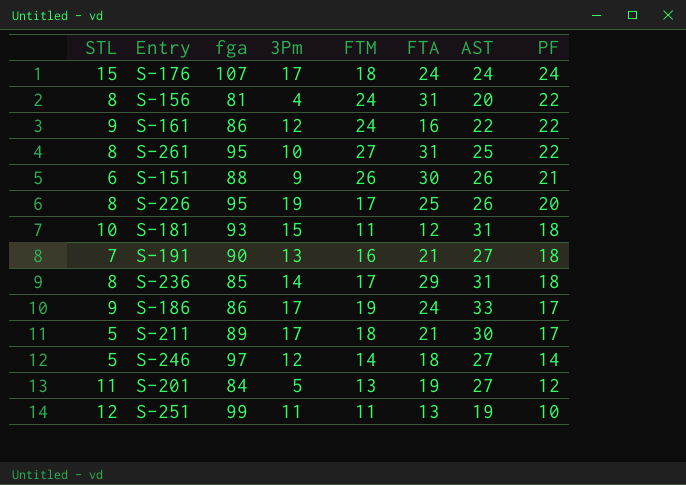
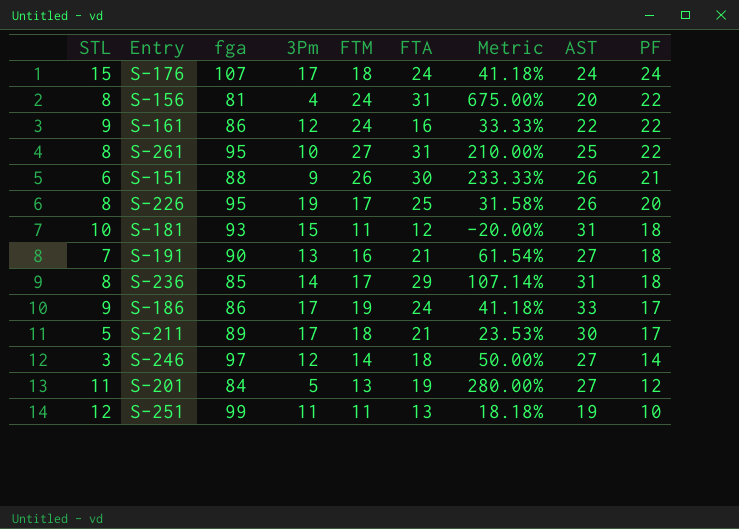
column Metric | formula: none -> ([FTA] - [3Pm]) / [3Pm]
S-246 | STL: 5 -> 3

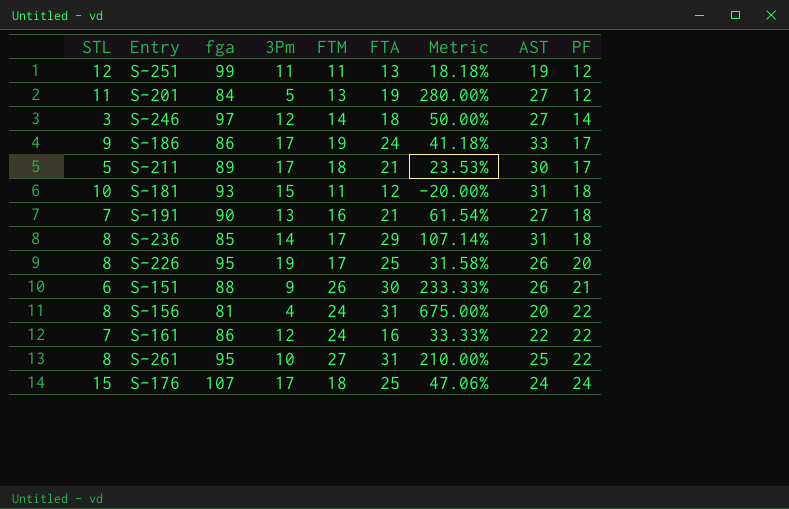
row order: PF descending -> PF ascending
S-251 | PF: 10 -> 12
S-161 | STL: 9 -> 7
S-176 | FTA: 24 -> 25
S-176 | Metric: 41.18% -> 47.06%

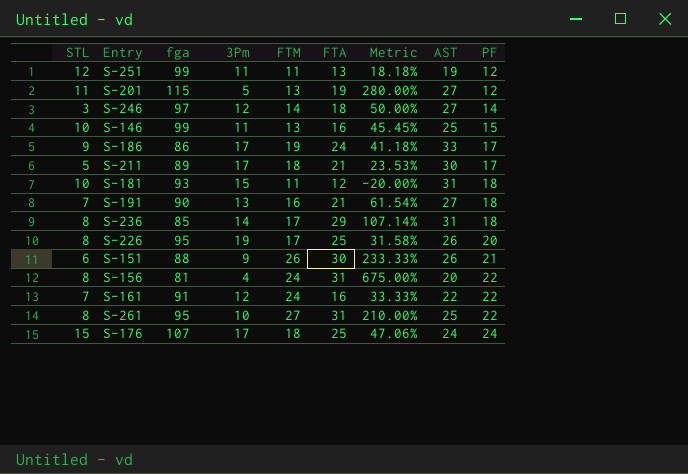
S-201 | fga: 84 -> 115
row S-146: none -> 10 | 99 | 11 | 13 | 16 | 45.45% | 25 | 15
S-161 | fga: 86 -> 91

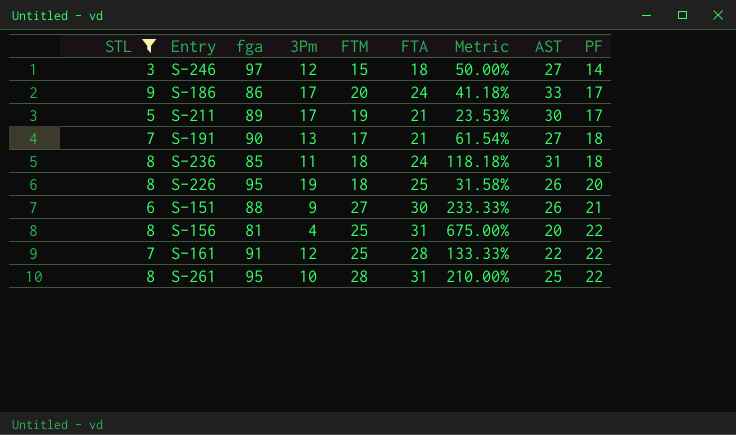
filter: none -> STL <= 9
S-246 | FTM: 14 -> 15
S-186 | FTM: 19 -> 20
S-211 | FTM: 18 -> 19
S-191 | FTM: 16 -> 17
S-236 | 3Pm: 14 -> 11
S-236 | FTM: 17 -> 18
S-236 | FTA: 29 -> 24
S-236 | Metric: 107.14% -> 118.18%
S-226 | FTM: 17 -> 18
S-151 | FTM: 26 -> 27
S-156 | FTM: 24 -> 25
S-161 | FTM: 24 -> 25
S-161 | FTA: 16 -> 28
S-161 | Metric: 33.33% -> 133.33%
S-261 | FTM: 27 -> 28

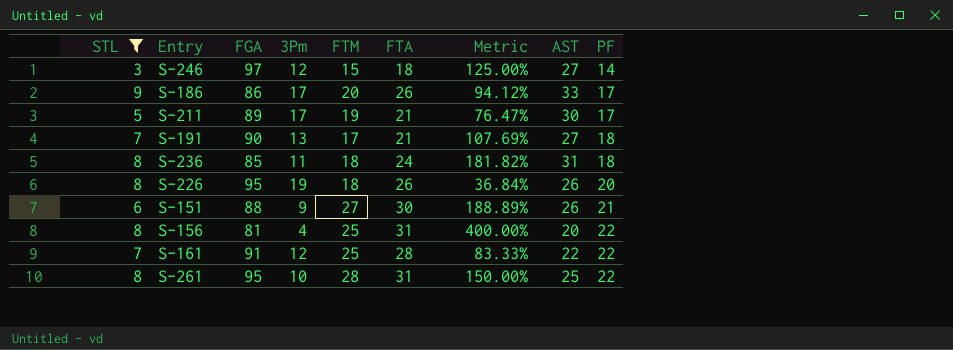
column name: fga -> FGA
column Metric | formula: ([FTA] - [3Pm]) / [3Pm] -> ([AST] - [3Pm]) / [3Pm]
S-186 | FTA: 24 -> 26
S-226 | FTA: 25 -> 26

